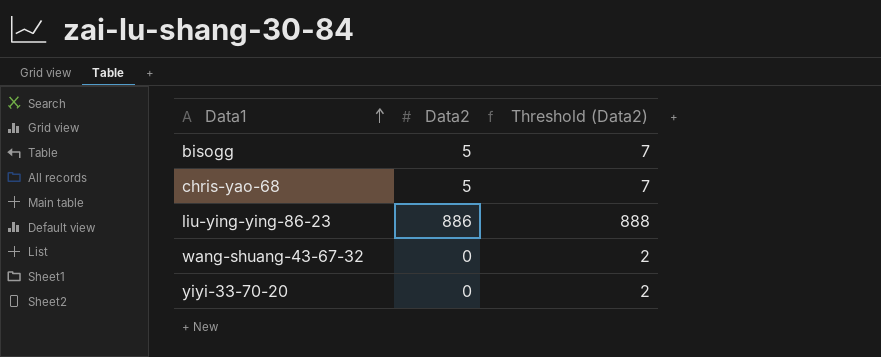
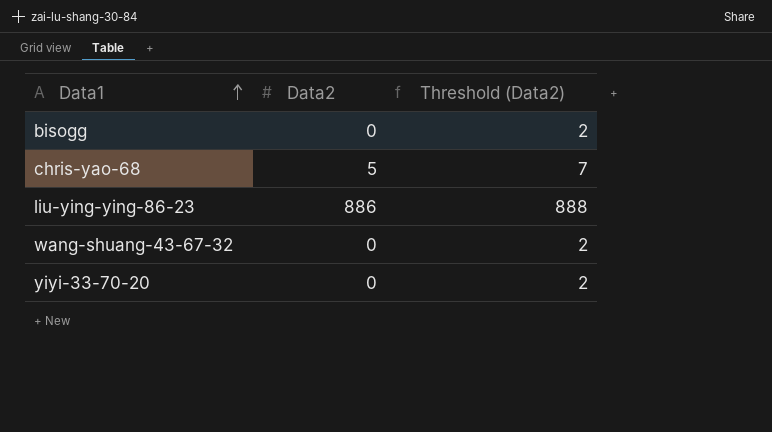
bisogg | Data2: 5 -> 0
bisogg | Threshold (Data2): 7 -> 2

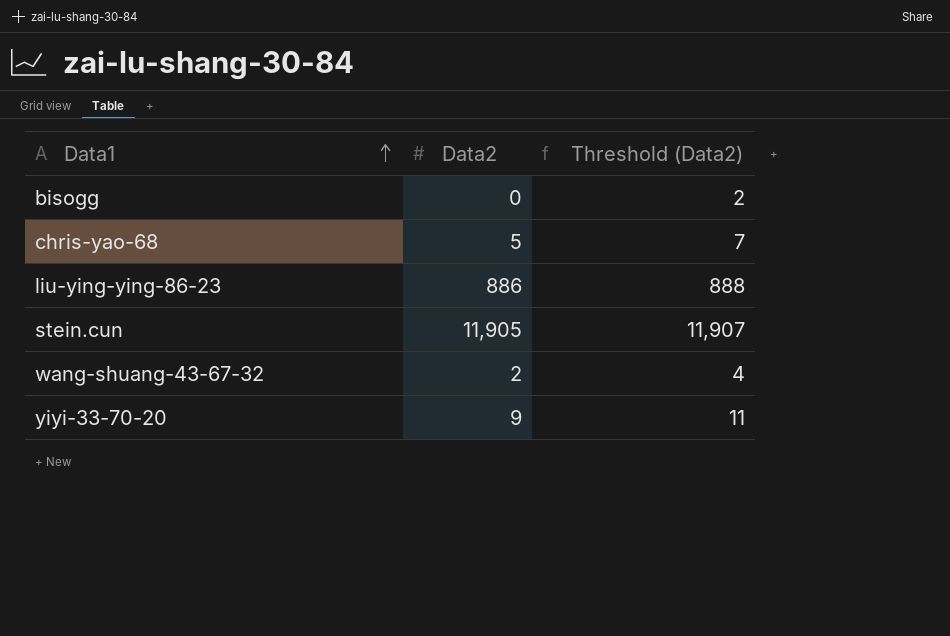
row stein.cun: none -> 11,905 | 11,907
wang-shuang-43-67-32 | Data2: 0 -> 2
wang-shuang-43-67-32 | Threshold (Data2): 2 -> 4
yiyi-33-70-20 | Data2: 0 -> 9
yiyi-33-70-20 | Threshold (Data2): 2 -> 11

